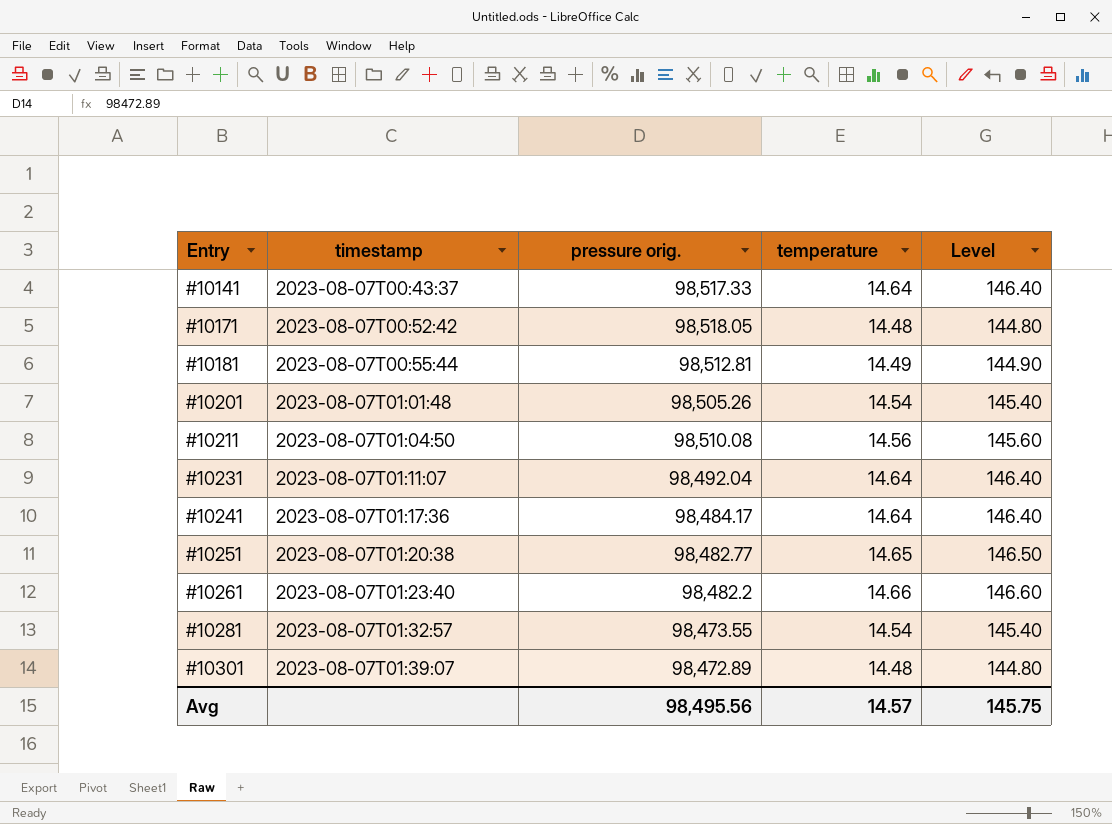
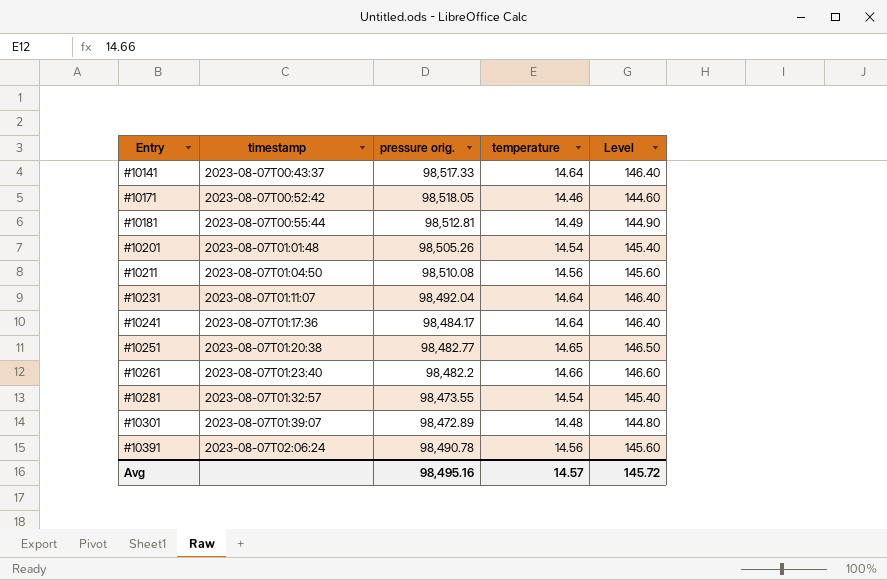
#10171 | temperature: 14.48 -> 14.46
#10171 | Level: 144.80 -> 144.60
row #10391: none -> 2023-08-07T02:06:24 | 98,490.78 | 14.56 | 145.60
Avg | pressure orig.: 98,495.56 -> 98,495.16
Avg | Level: 145.75 -> 145.72

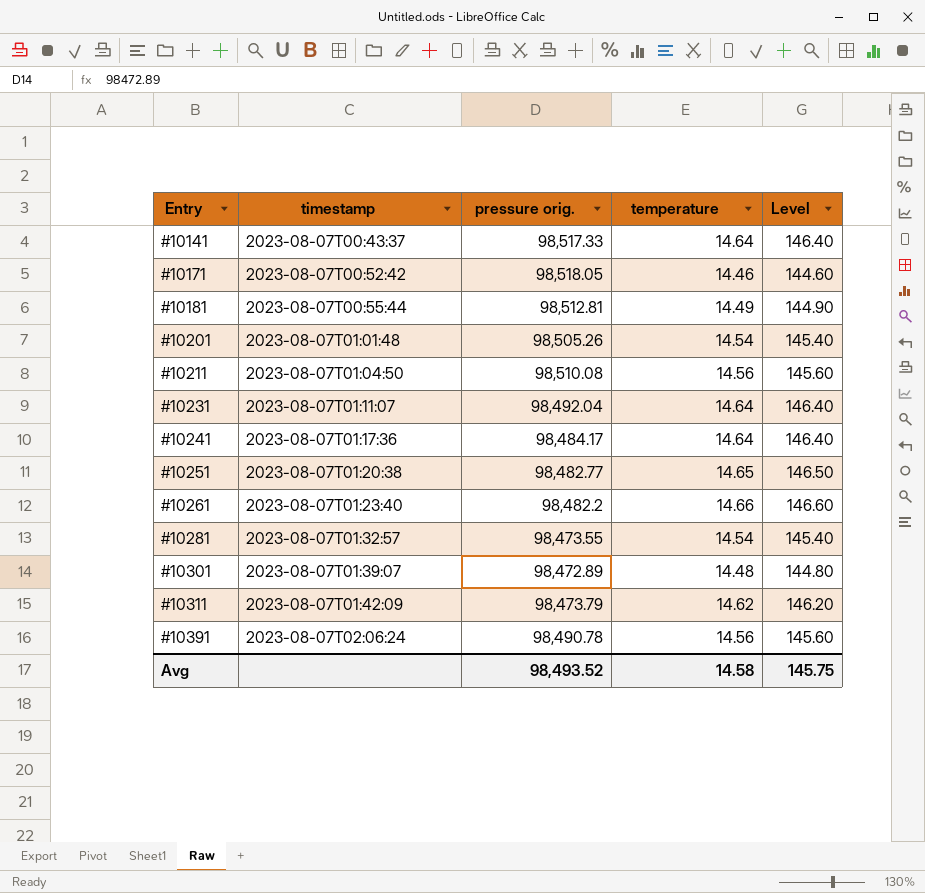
row #10311: none -> 2023-08-07T01:42:09 | 98,473.79 | 14.62 | 146.20
Avg | pressure orig.: 98,495.16 -> 98,493.52
Avg | temperature: 14.57 -> 14.58
Avg | Level: 145.72 -> 145.75

